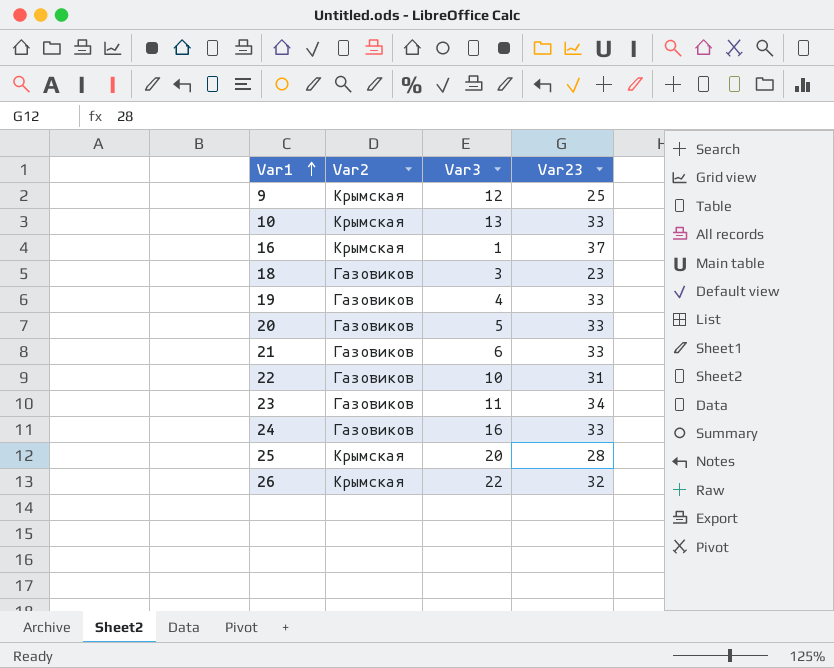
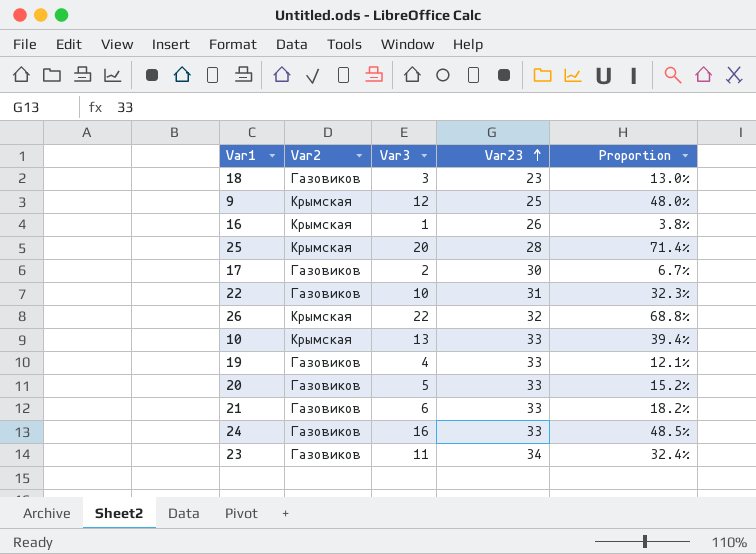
row order: Var1 ascending -> Var23 ascending
column Proportion | formula: none -> [Var3] / [Var23]
16 | Var23: 37 -> 26
row 17: none -> Газовиков | 2 | 30 | 6.7%

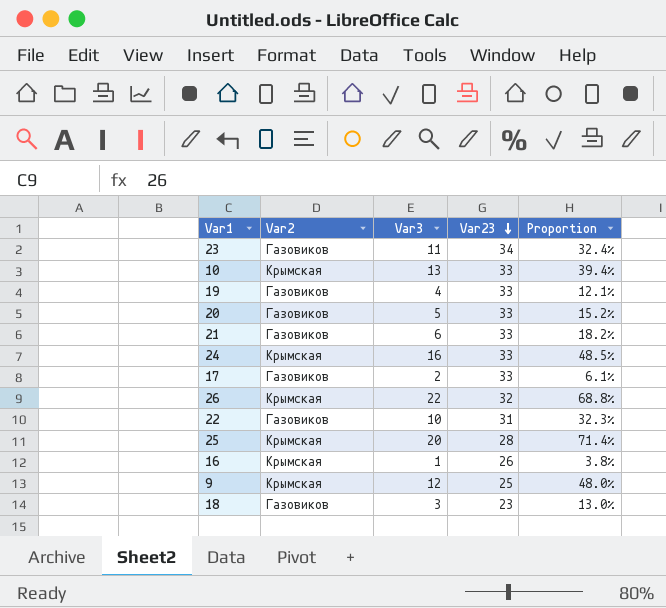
row order: Var23 ascending -> Var23 descending
24 | Var2: Газовиков -> Крымская
17 | Var23: 30 -> 33
17 | Proportion: 6.7% -> 6.1%

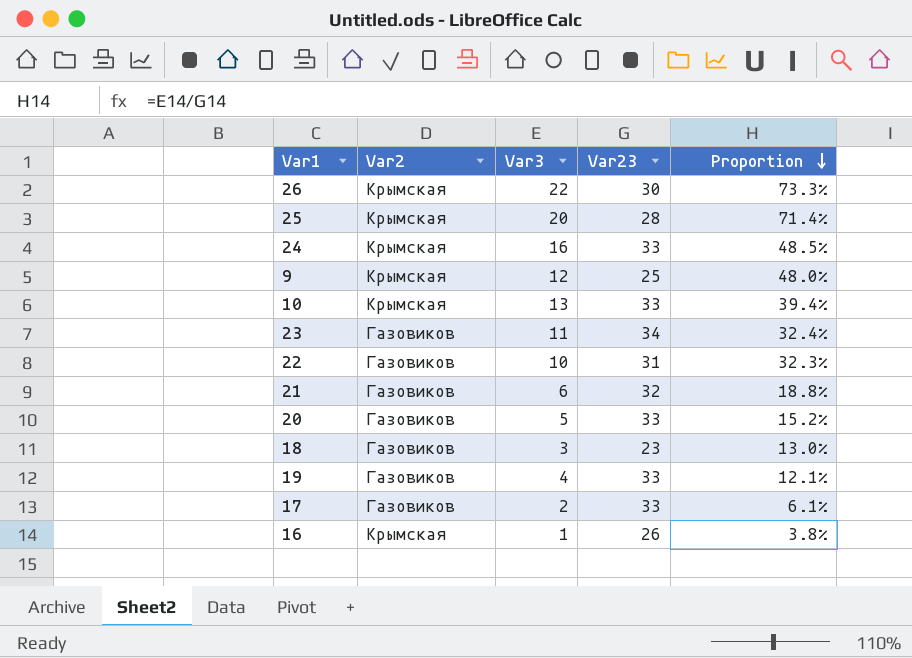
row order: Var23 descending -> Proportion descending
26 | Var23: 32 -> 30
26 | Proportion: 68.8% -> 73.3%
21 | Var23: 33 -> 32
21 | Proportion: 18.2% -> 18.8%

